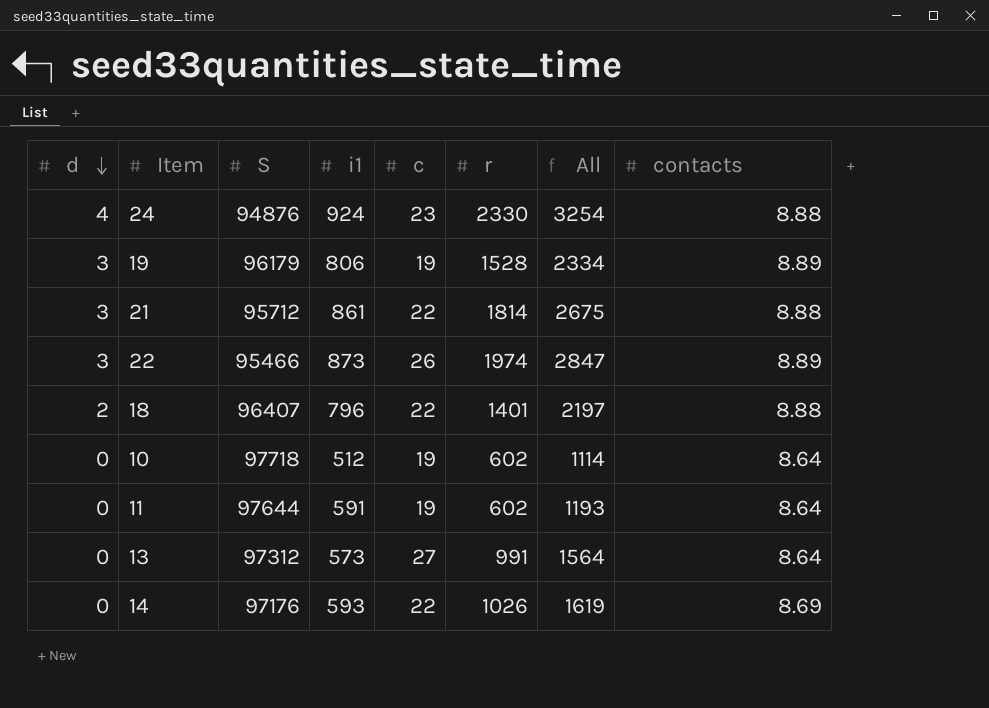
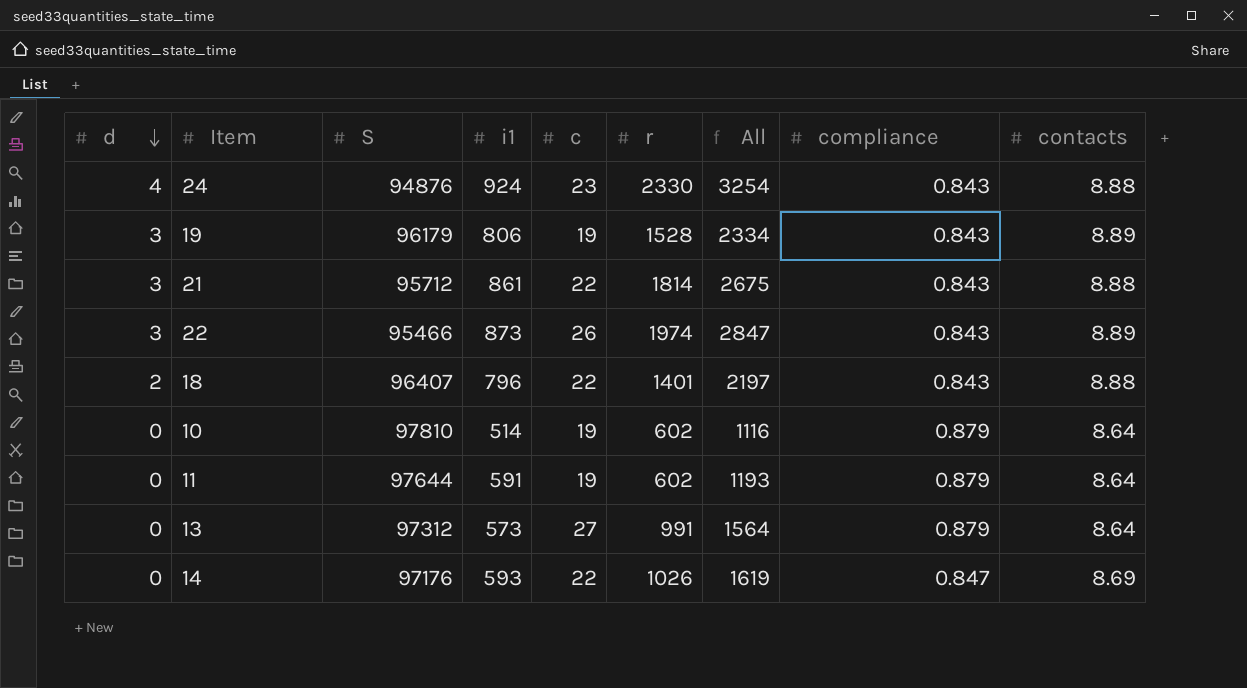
column compliance | position: none -> 8
10 | S: 97718 -> 97810
10 | i1: 512 -> 514
10 | All: 1114 -> 1116

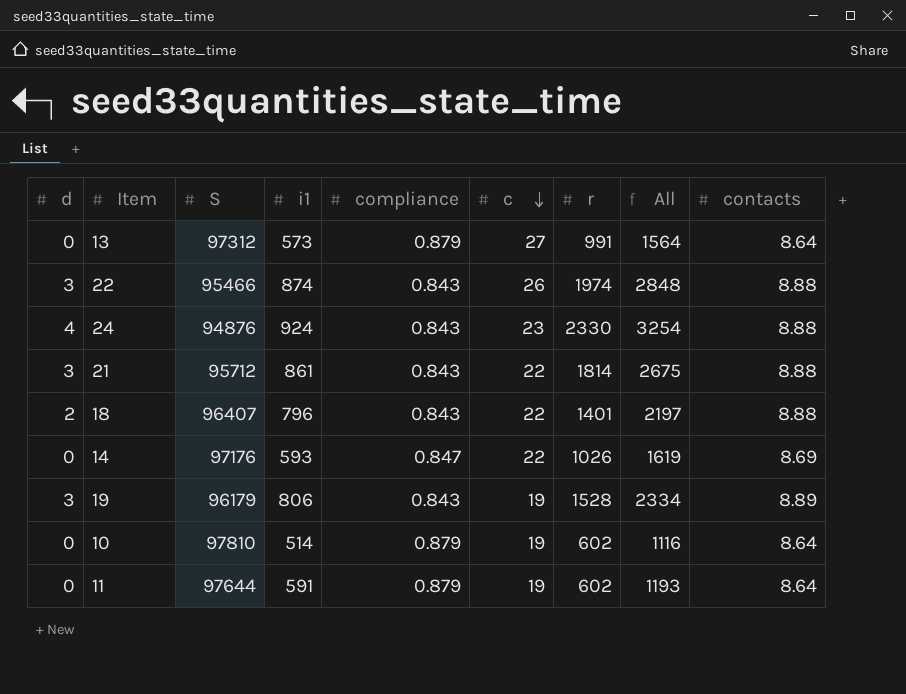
row order: d descending -> c descending
column compliance | position: 8 -> 5
22 | i1: 873 -> 874
22 | All: 2847 -> 2848
22 | contacts: 8.89 -> 8.88

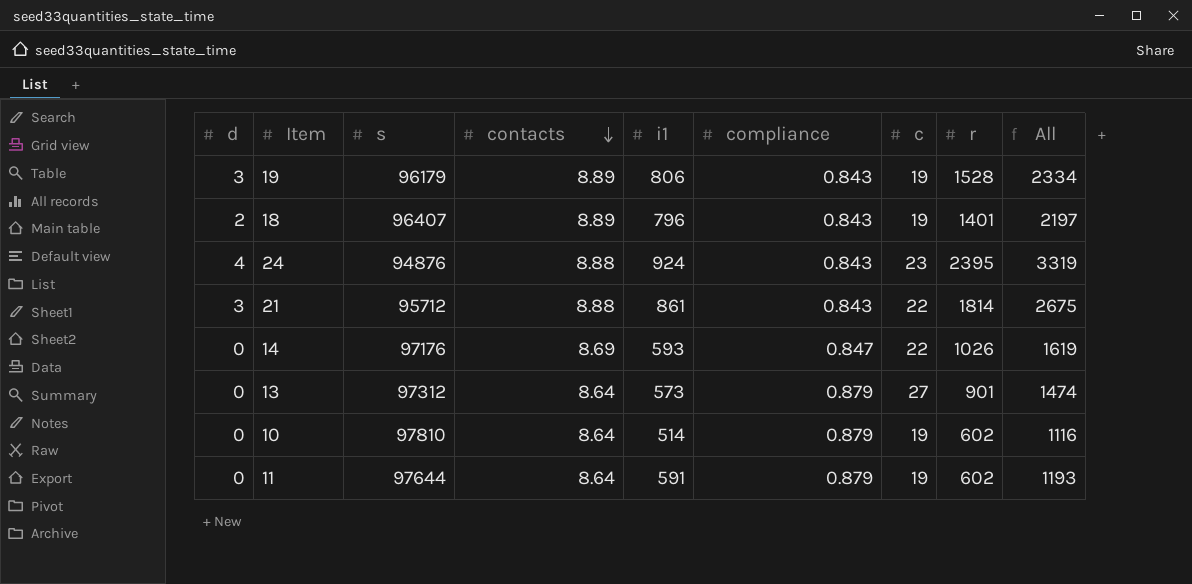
row order: c descending -> contacts descending
column name: S -> s
column contacts | position: 9 -> 4
row 22: 3 | 95466 | 874 | 0.843 | 26 | 1974 | 2848 | 8.88 -> none
18 | contacts: 8.88 -> 8.89
18 | c: 22 -> 19
24 | r: 2330 -> 2395
24 | All: 3254 -> 3319
13 | r: 991 -> 901
13 | All: 1564 -> 1474

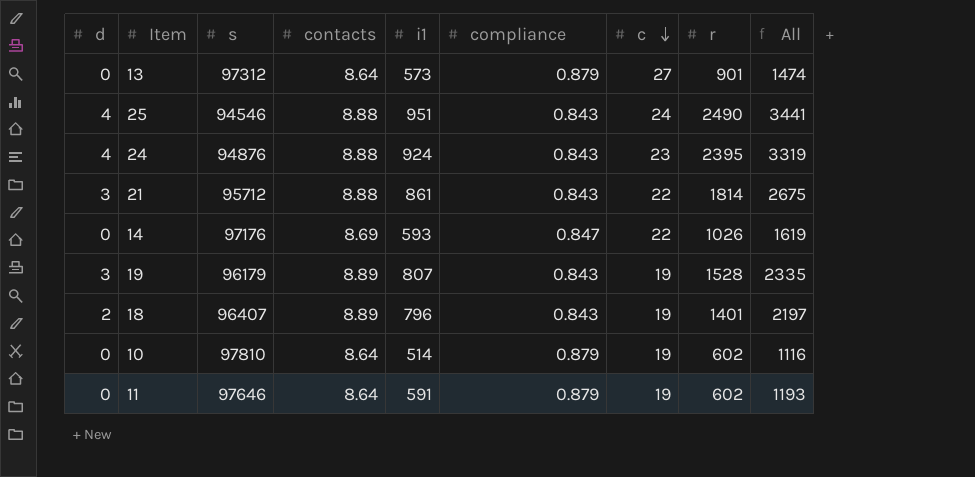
row order: contacts descending -> c descending
row 25: none -> 4 | 94546 | 8.88 | 951 | 0.843 | 24 | 2490 | 3441
19 | i1: 806 -> 807
19 | All: 2334 -> 2335
11 | s: 97644 -> 97646

